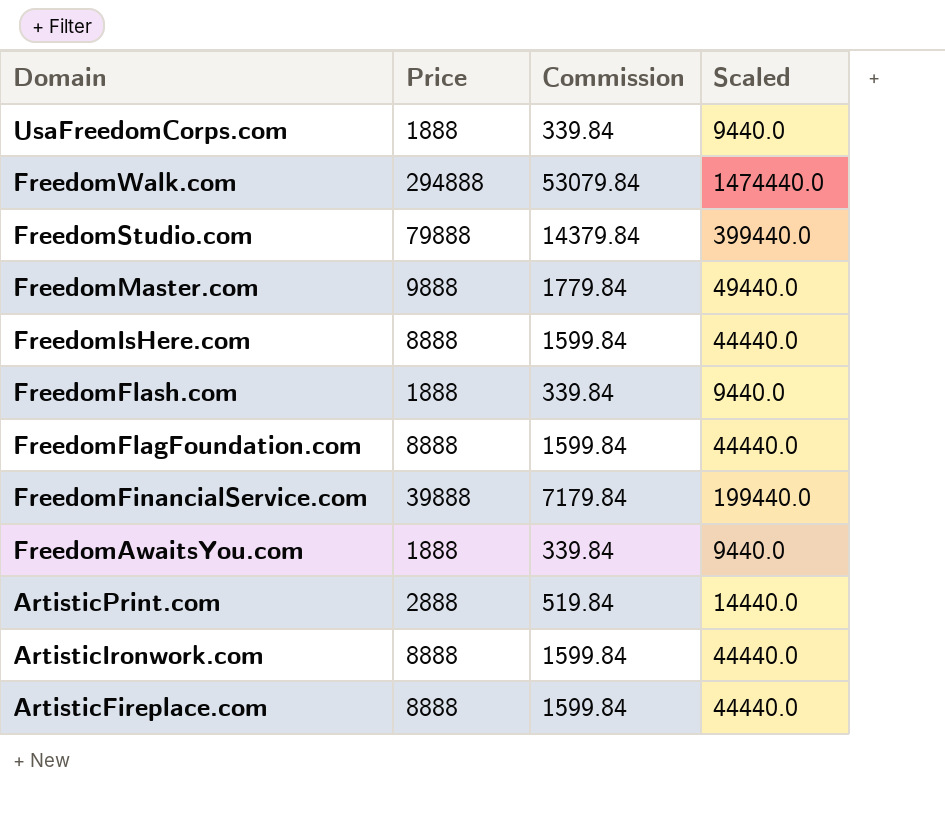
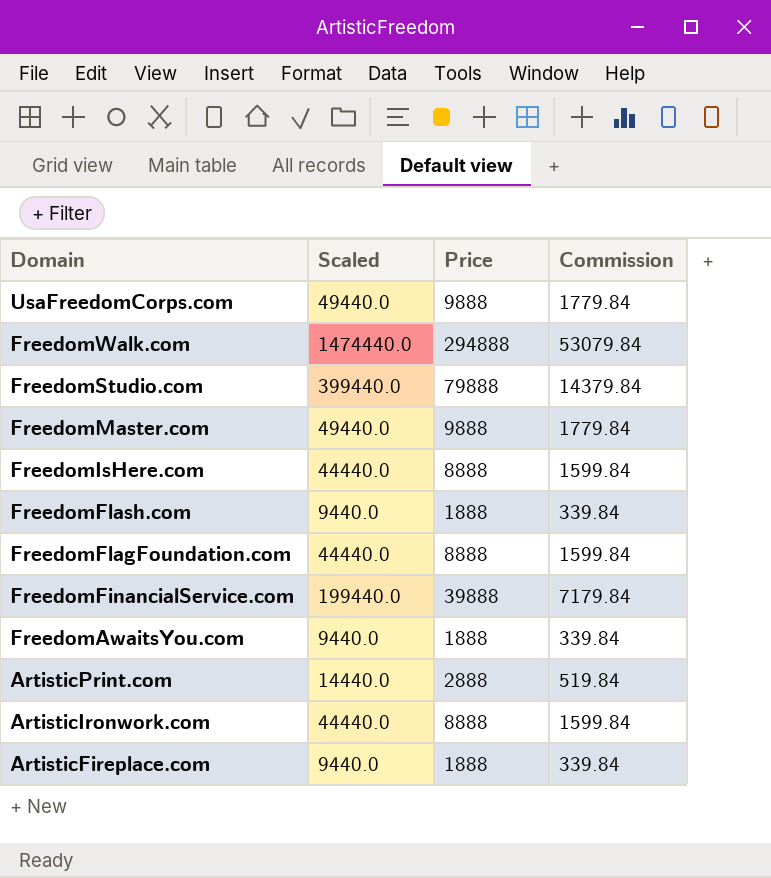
column Scaled | position: 4 -> 2
UsaFreedomCorps.com | Scaled: 9440.0 -> 49440.0
UsaFreedomCorps.com | Price: 1888 -> 9888
UsaFreedomCorps.com | Commission: 339.84 -> 1779.84
ArtisticFireplace.com | Scaled: 44440.0 -> 9440.0
ArtisticFireplace.com | Price: 8888 -> 1888
ArtisticFireplace.com | Commission: 1599.84 -> 339.84

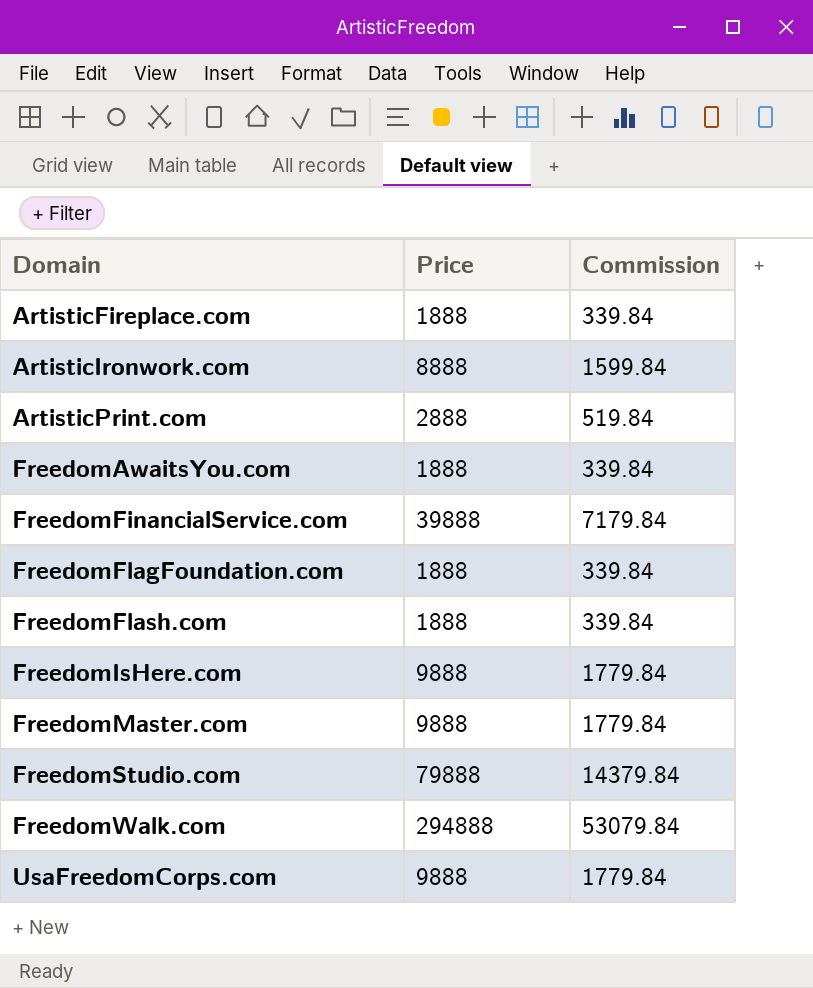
row order: Domain descending -> Domain ascending
column Scaled | formula: [Price] * 5 -> none
FreedomFlagFoundation.com | Price: 8888 -> 1888
FreedomFlagFoundation.com | Commission: 1599.84 -> 339.84
FreedomIsHere.com | Price: 8888 -> 9888
FreedomIsHere.com | Commission: 1599.84 -> 1779.84

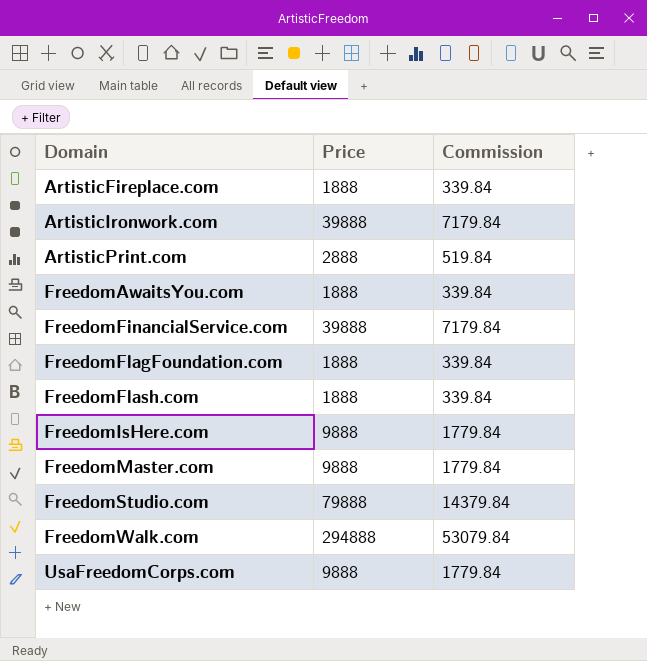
ArtisticIronwork.com | Price: 8888 -> 39888
ArtisticIronwork.com | Commission: 1599.84 -> 7179.84

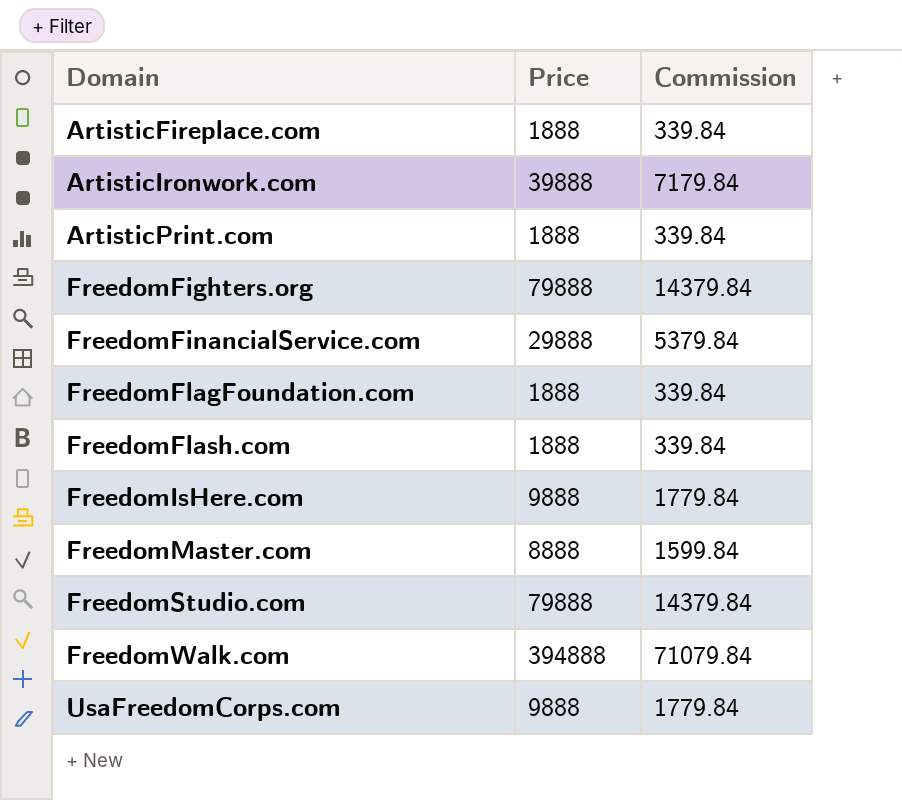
row FreedomAwaitsYou.com: 1888 | 339.84 -> none
ArtisticPrint.com | Price: 2888 -> 1888
ArtisticPrint.com | Commission: 519.84 -> 339.84
row FreedomFighters.org: none -> 79888 | 14379.84
FreedomFinancialService.com | Price: 39888 -> 29888
FreedomFinancialService.com | Commission: 7179.84 -> 5379.84
FreedomMaster.com | Price: 9888 -> 8888
FreedomMaster.com | Commission: 1779.84 -> 1599.84
FreedomWalk.com | Price: 294888 -> 394888
FreedomWalk.com | Commission: 53079.84 -> 71079.84

